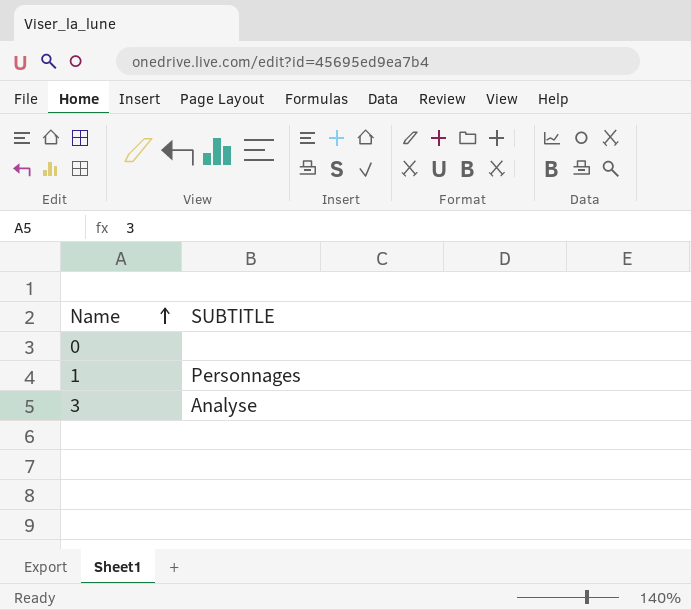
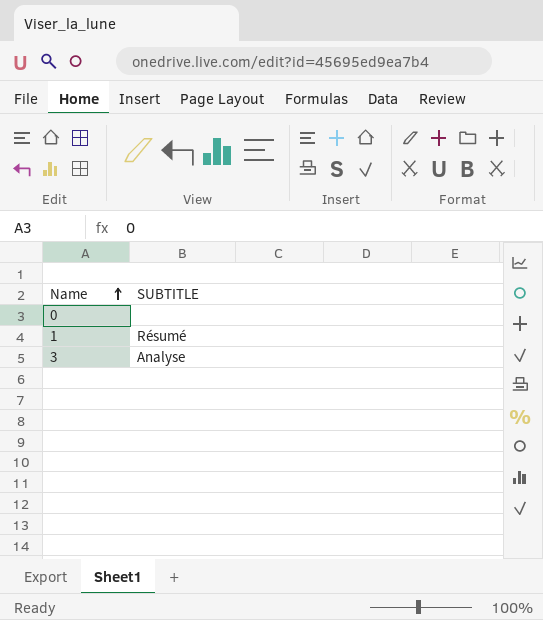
1 | SUBTITLE: Personnages -> Résumé

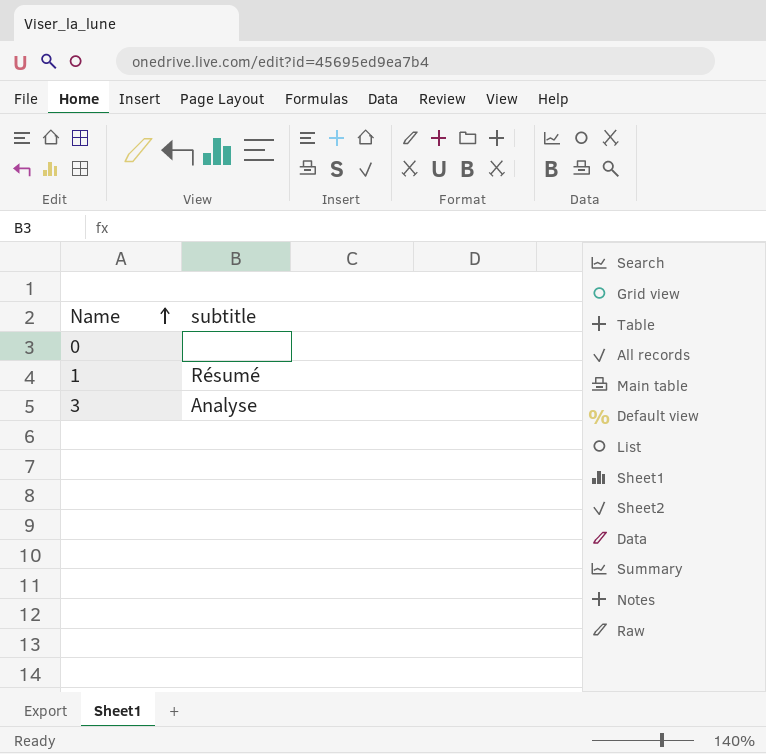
column name: SUBTITLE -> subtitle

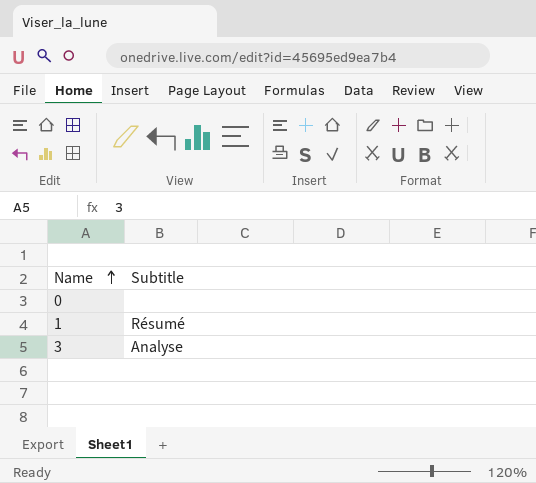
column name: subtitle -> Subtitle

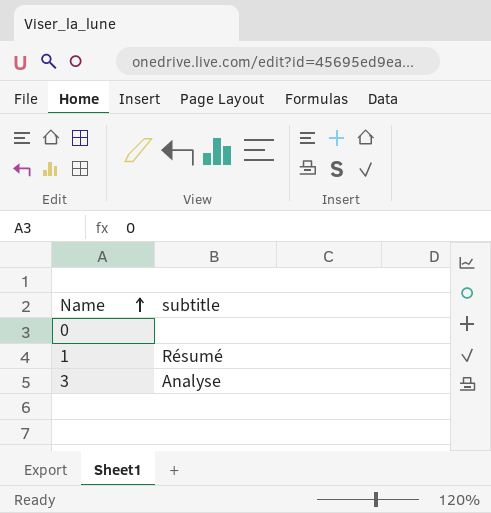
column name: Subtitle -> subtitle

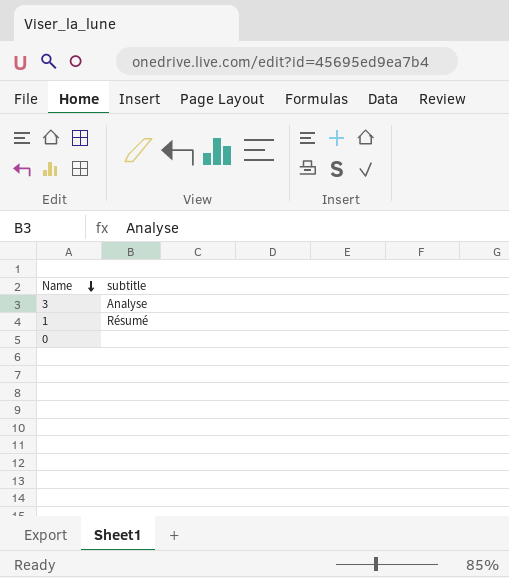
row order: Name ascending -> Name descending

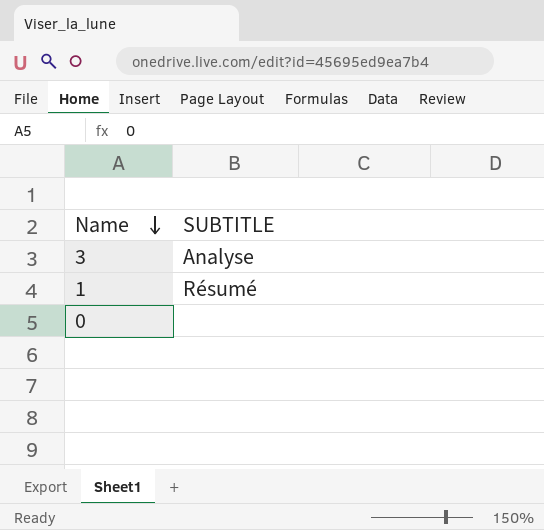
column name: subtitle -> SUBTITLE

